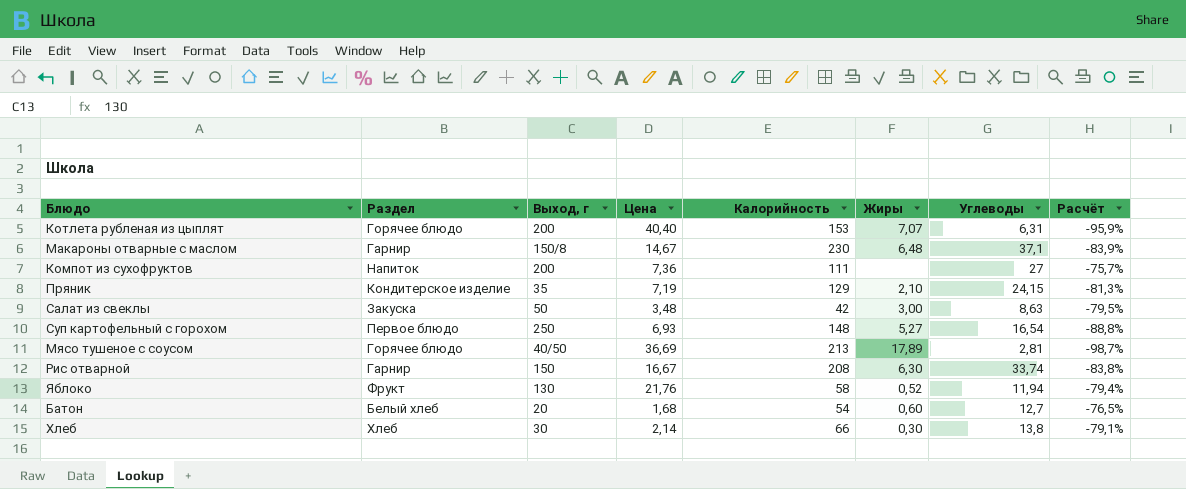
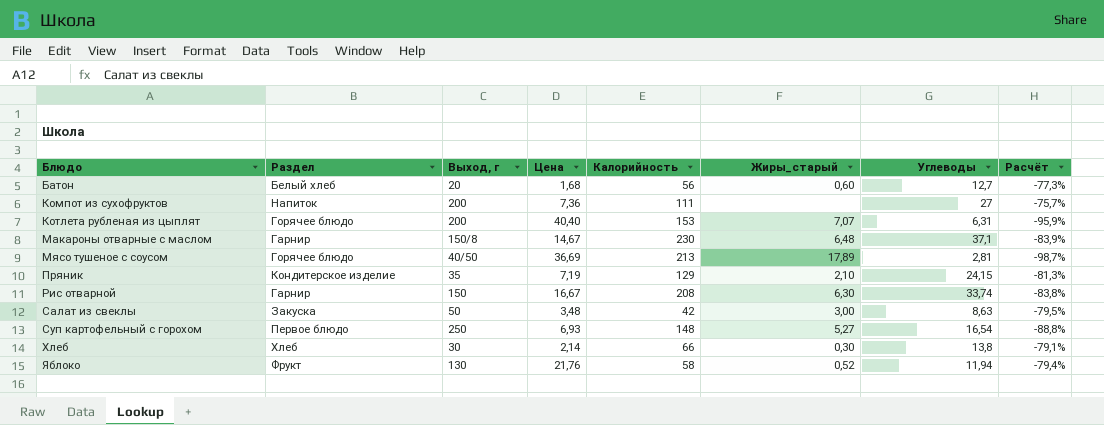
row order: none -> Блюдо ascending
column name: Жиры -> Жиры_старый
Батон | Калорийность: 54 -> 56
Батон | Расчёт: -76,5% -> -77,3%

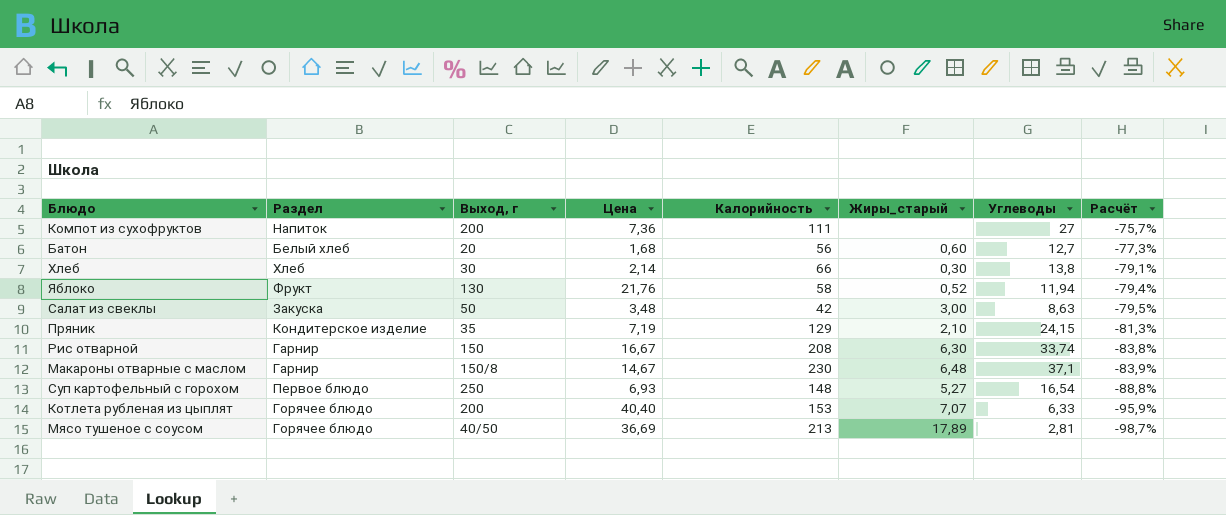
row order: Блюдо ascending -> Расчёт descending
Котлета рубленая из цыплят | Углеводы: 6,31 -> 6,33

